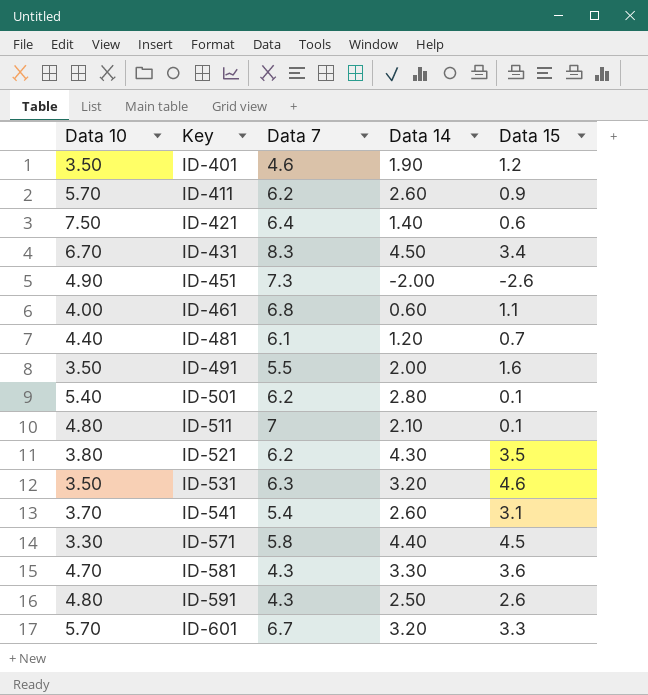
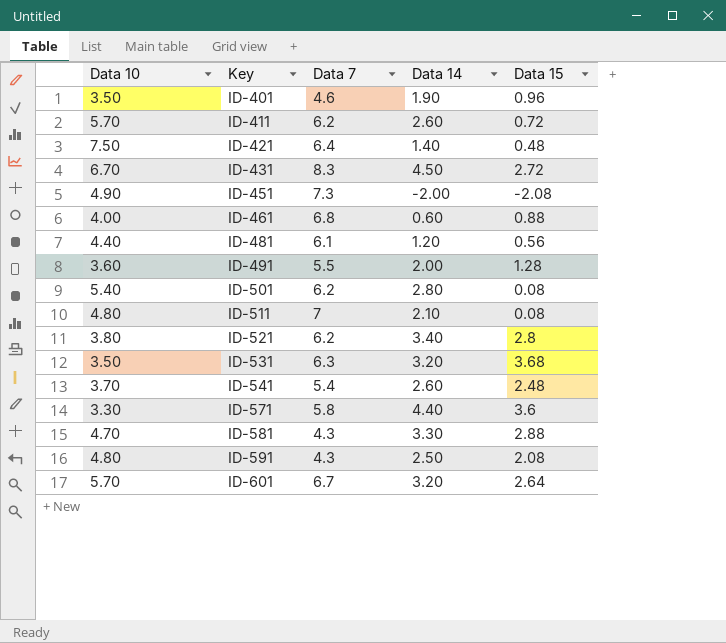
ID-401 | Data 15: 1.2 -> 0.96
ID-411 | Data 15: 0.9 -> 0.72
ID-421 | Data 15: 0.6 -> 0.48
ID-431 | Data 15: 3.4 -> 2.72
ID-451 | Data 15: -2.6 -> -2.08
ID-461 | Data 15: 1.1 -> 0.88
ID-481 | Data 15: 0.7 -> 0.56
ID-491 | Data 10: 3.50 -> 3.60
ID-491 | Data 15: 1.6 -> 1.28
ID-501 | Data 15: 0.1 -> 0.08
ID-511 | Data 15: 0.1 -> 0.08
ID-521 | Data 14: 4.30 -> 3.40
ID-521 | Data 15: 3.5 -> 2.8
ID-531 | Data 15: 4.6 -> 3.68
ID-541 | Data 15: 3.1 -> 2.48
ID-571 | Data 15: 4.5 -> 3.6
ID-581 | Data 15: 3.6 -> 2.88
ID-591 | Data 15: 2.6 -> 2.08
ID-601 | Data 15: 3.3 -> 2.64

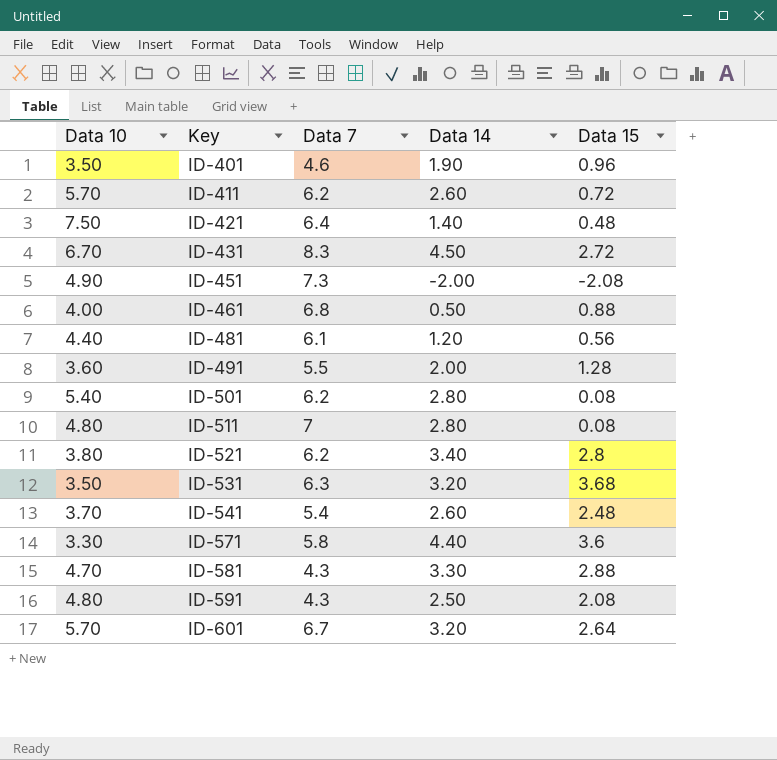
ID-461 | Data 14: 0.60 -> 0.50
ID-511 | Data 14: 2.10 -> 2.80

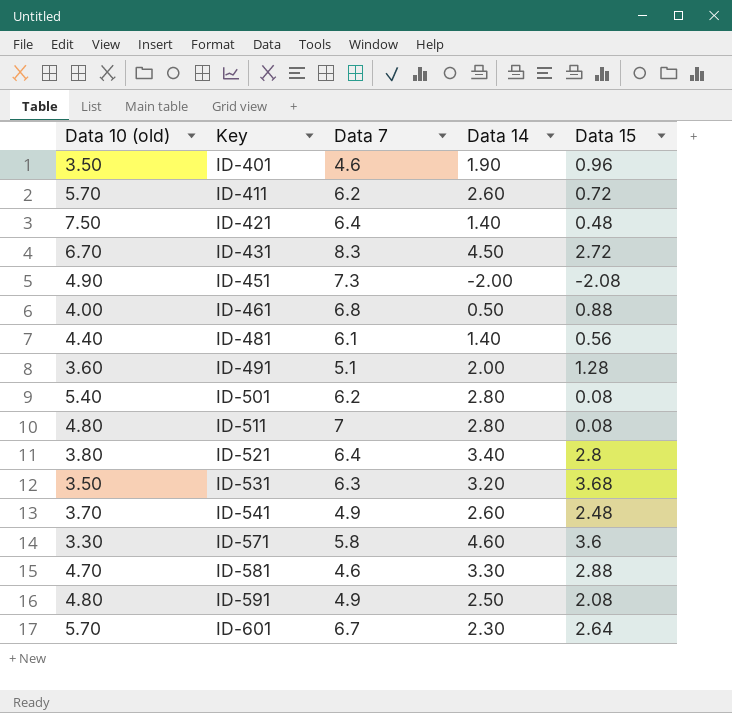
column name: Data 10 -> Data 10 (old)
ID-481 | Data 14: 1.20 -> 1.40
ID-491 | Data 7: 5.5 -> 5.1
ID-521 | Data 7: 6.2 -> 6.4
ID-541 | Data 7: 5.4 -> 4.9
ID-571 | Data 14: 4.40 -> 4.60
ID-581 | Data 7: 4.3 -> 4.6
ID-591 | Data 7: 4.3 -> 4.9
ID-601 | Data 14: 3.20 -> 2.30

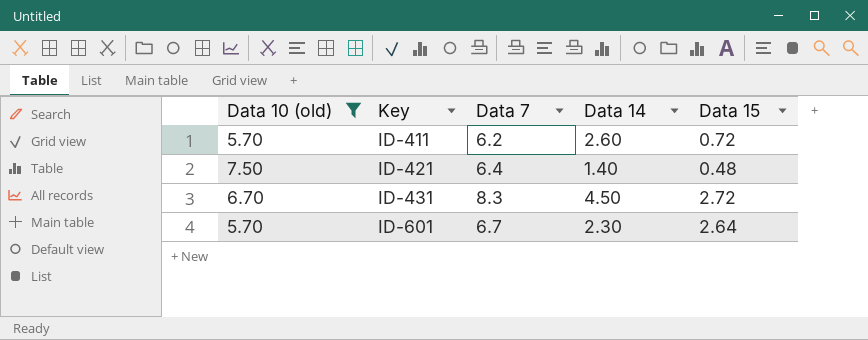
filter: none -> Data 10 (old) >= 5.70

